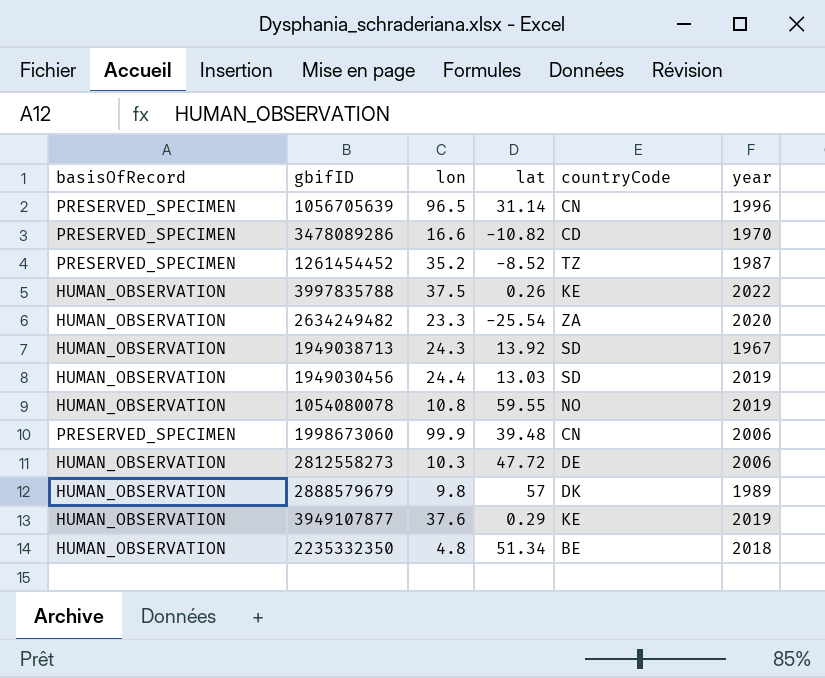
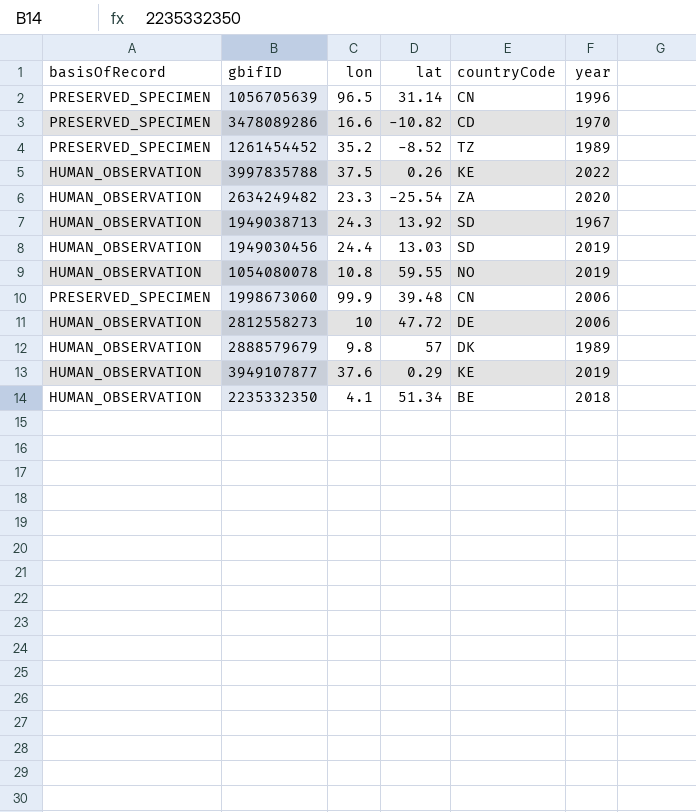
1261454452 | year: 1987 -> 1989
2812558273 | lon: 10.3 -> 10
2235332350 | lon: 4.8 -> 4.1

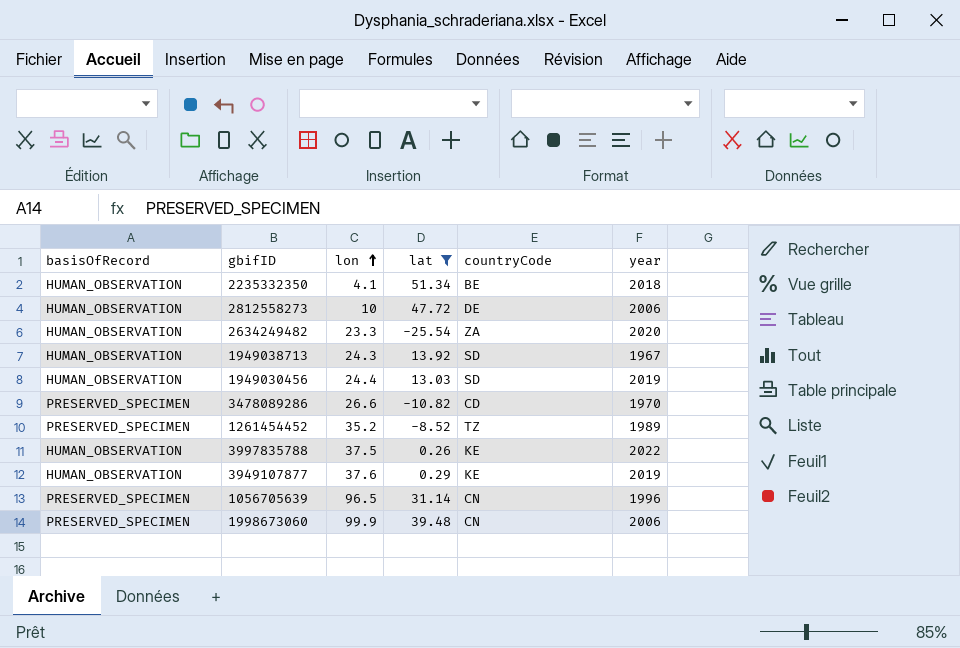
filter: none -> lat <= 51.34
row order: none -> lon ascending
3478089286 | lon: 16.6 -> 26.6

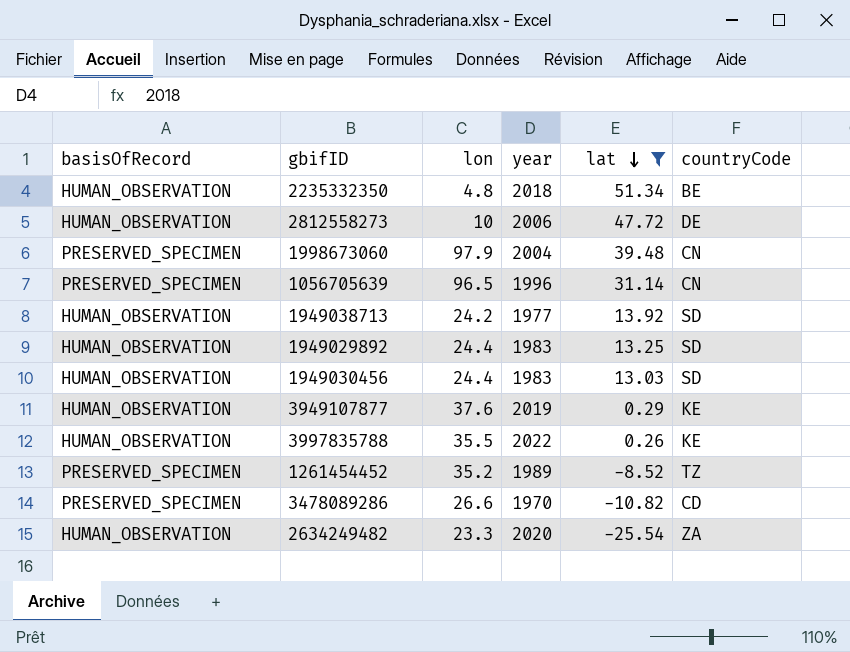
row order: lon ascending -> lat descending
column year | position: 6 -> 4
2235332350 | lon: 4.1 -> 4.8
1998673060 | lon: 99.9 -> 97.9
1998673060 | year: 2006 -> 2004
1949038713 | lon: 24.3 -> 24.2
1949038713 | year: 1967 -> 1977
row 1949029892: none -> HUMAN_OBSERVATION | 24.4 | 1983 | 13.25 | SD
1949030456 | year: 2019 -> 1983
3997835788 | lon: 37.5 -> 35.5

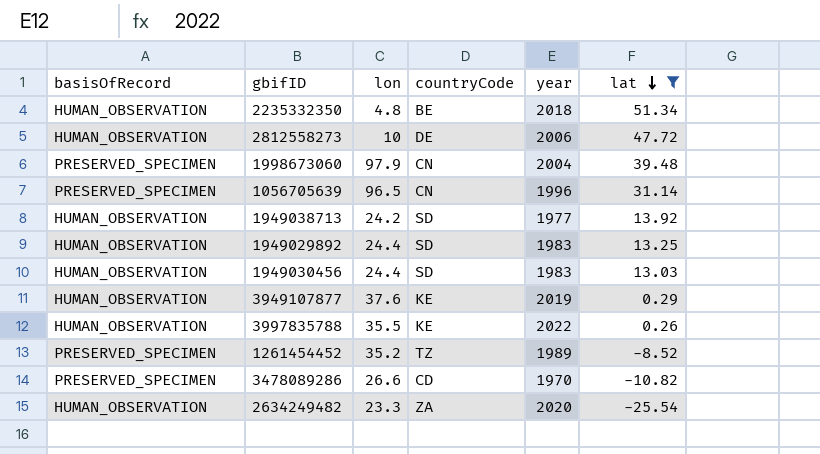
column countryCode | position: 6 -> 4

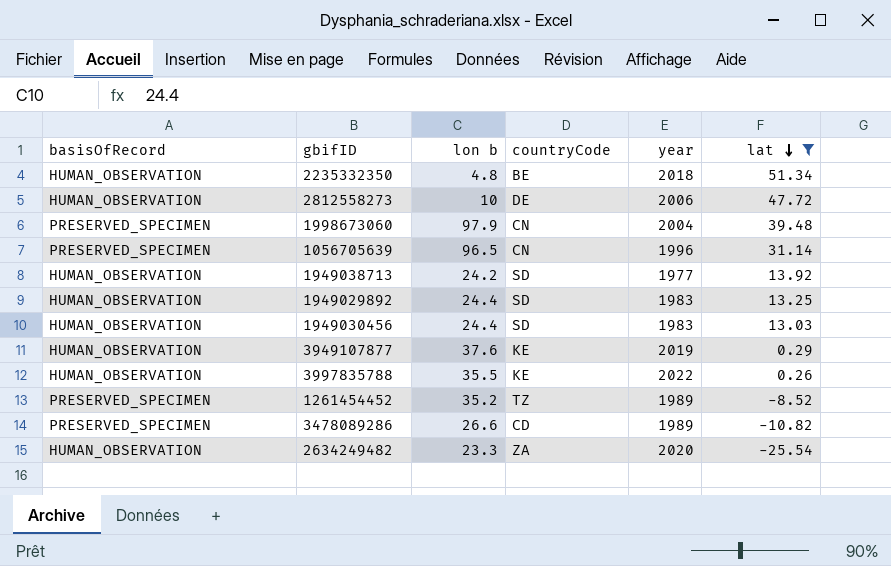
column name: lon -> lon b
3478089286 | year: 1970 -> 1989

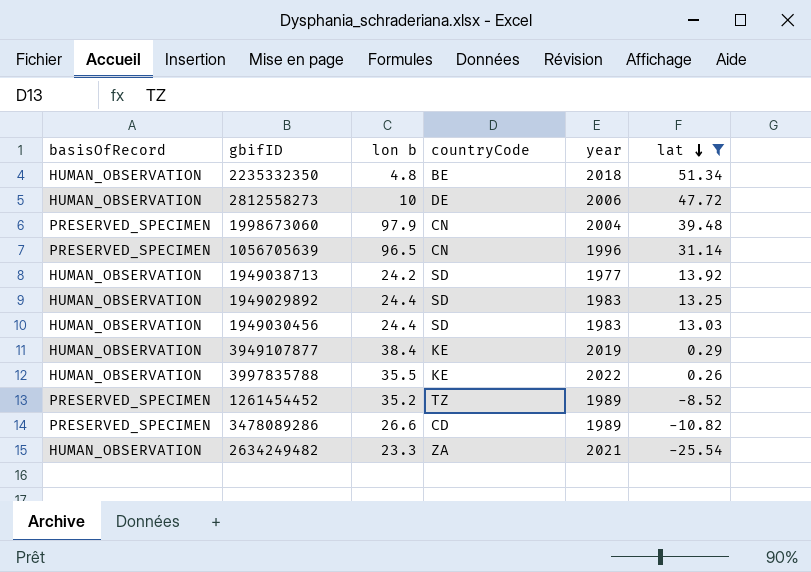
3949107877 | lon b: 37.6 -> 38.4
2634249482 | year: 2020 -> 2021

